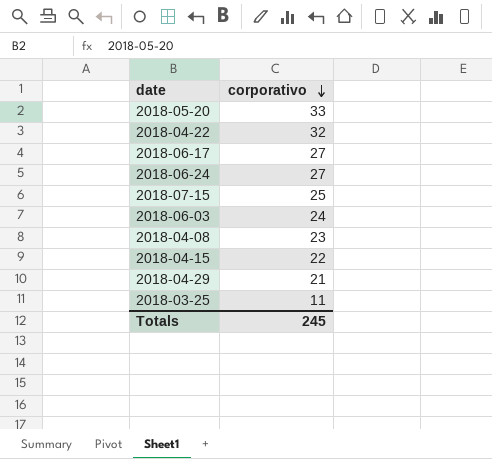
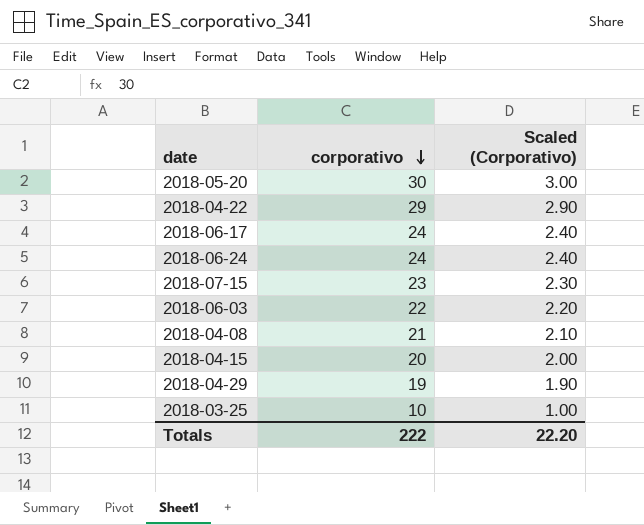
column Scaled (Corporativo) | formula: none -> [corporativo] * 0.1
2018-05-20 | corporativo: 33 -> 30
2018-04-22 | corporativo: 32 -> 29
2018-06-17 | corporativo: 27 -> 24
2018-06-24 | corporativo: 27 -> 24
2018-07-15 | corporativo: 25 -> 23
2018-06-03 | corporativo: 24 -> 22
2018-04-08 | corporativo: 23 -> 21
2018-04-15 | corporativo: 22 -> 20
2018-04-29 | corporativo: 21 -> 19
2018-03-25 | corporativo: 11 -> 10
Totals | corporativo: 245 -> 222

